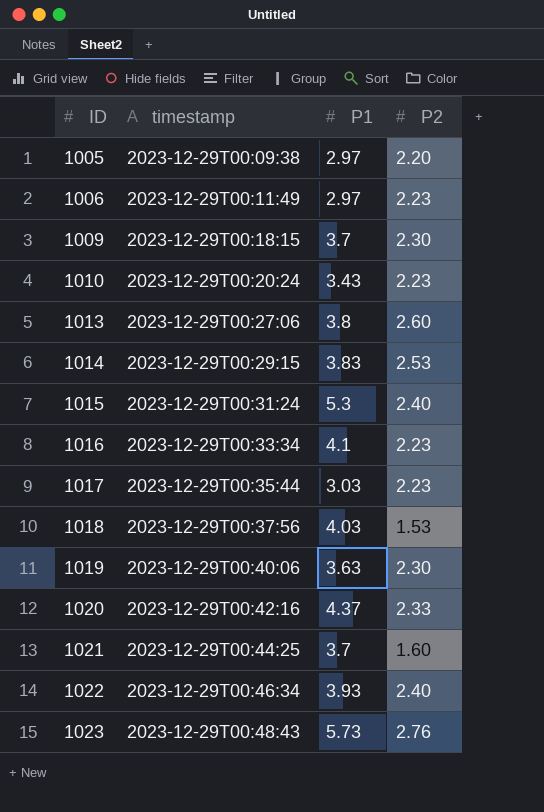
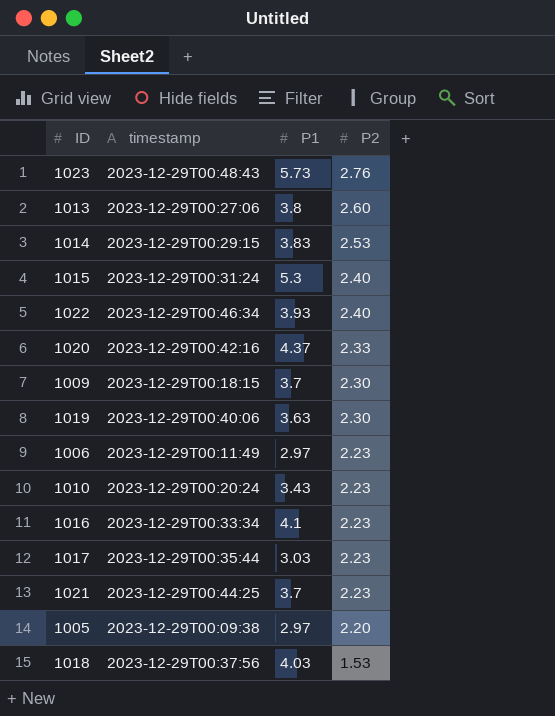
row order: ID ascending -> P2 descending
1021 | P2: 1.60 -> 2.23

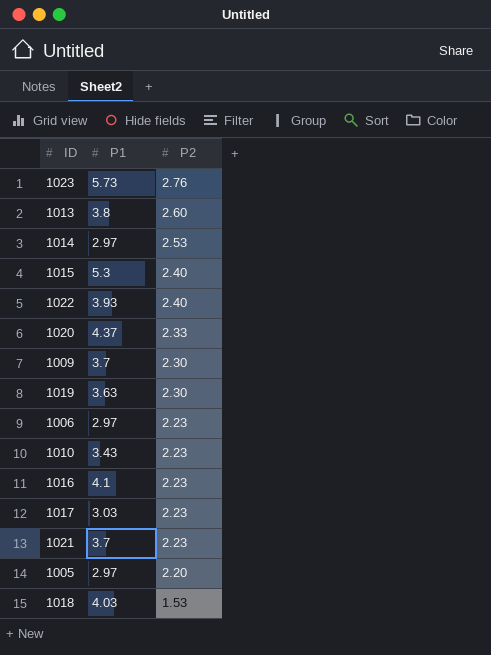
column timestamp | position: 2 -> none
1014 | P1: 3.83 -> 2.97

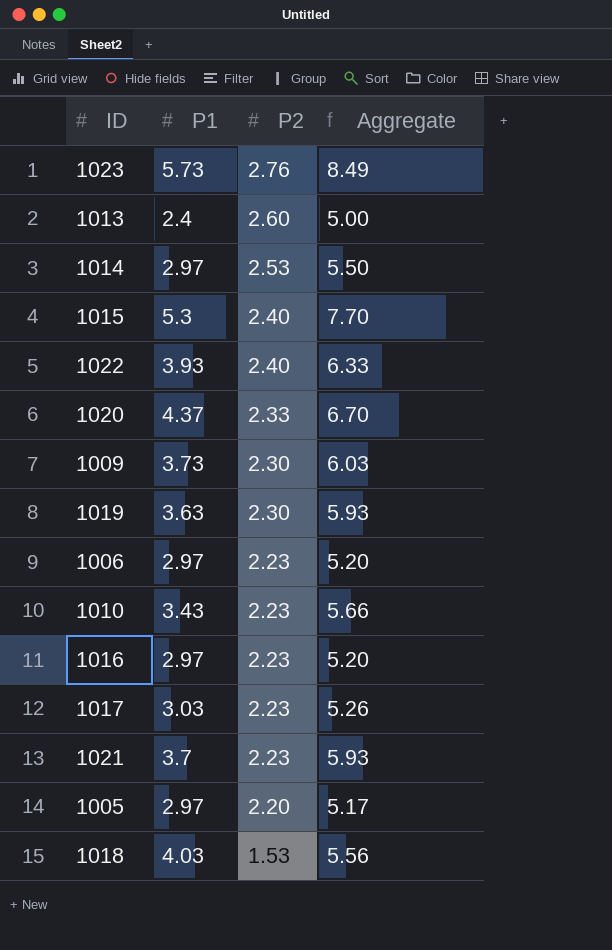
column Aggregate | formula: none -> [P1] + [P2]
1013 | P1: 3.8 -> 2.4
1009 | P1: 3.7 -> 3.73
1016 | P1: 4.1 -> 2.97

